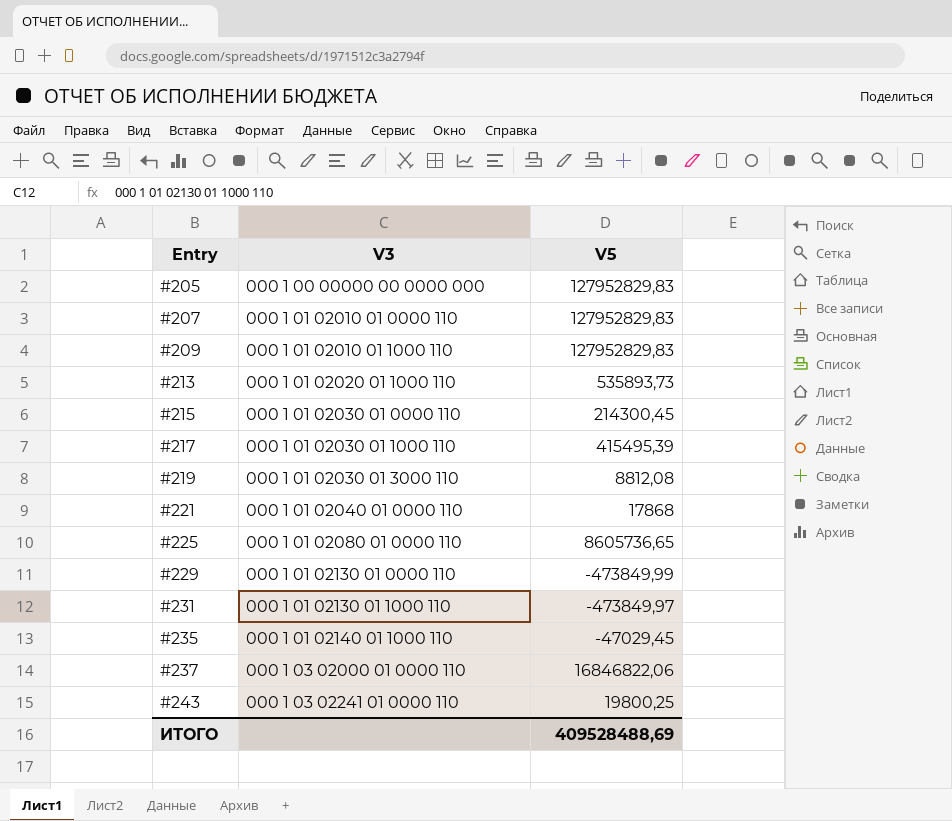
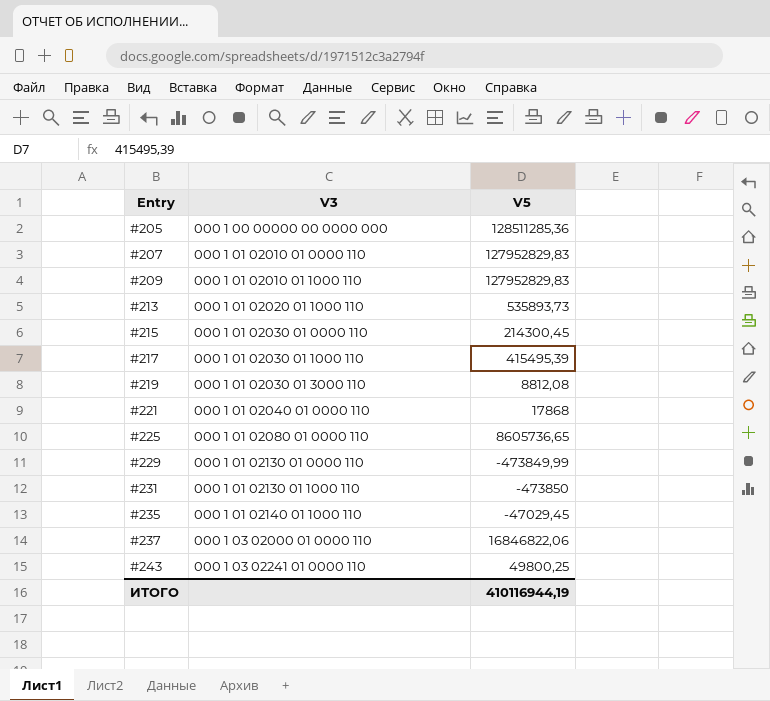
#205 | V5: 127952829,83 -> 128511285,36
#231 | V5: -473849,97 -> -473850
#243 | V5: 19800,25 -> 49800,25
ИТОГО | V5: 409528488,69 -> 410116944,19

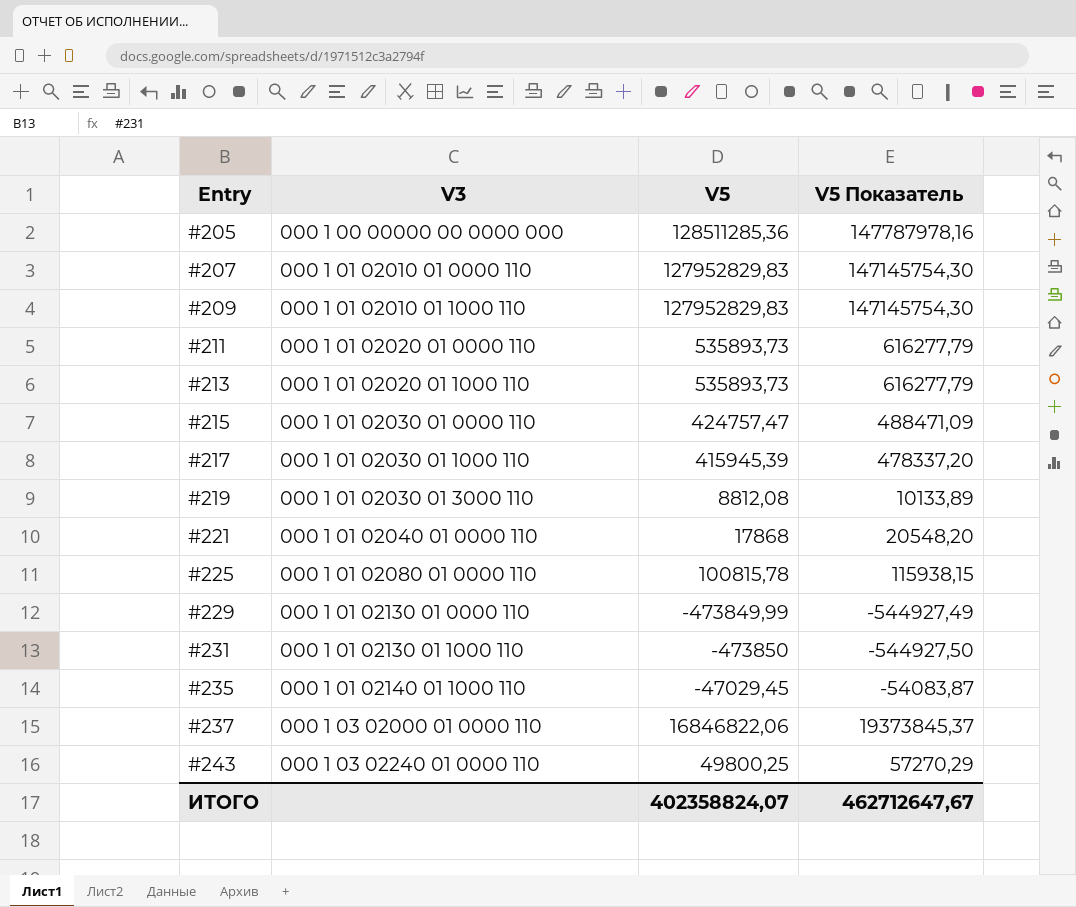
column V5 Показатель | formula: none -> [V5] * 1,15
row #211: none -> 000 1 01 02020 01 0000 110 | 535893,73 | 616277,79
#215 | V5: 214300,45 -> 424757,47
#217 | V5: 415495,39 -> 415945,39
#225 | V5: 8605736,65 -> 100815,78
#243 | V3: 000 1 03 02241 01 0000 110 -> 000 1 03 02240 01 0000 110
ИТОГО | V5: 410116944,19 -> 402358824,07

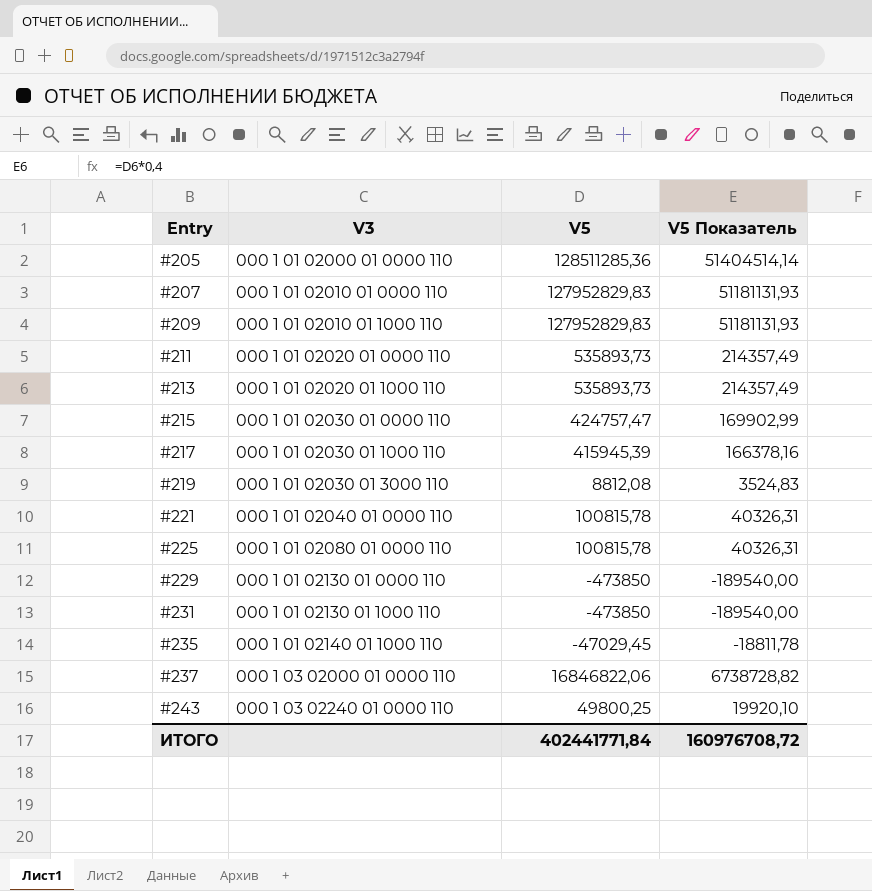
column V5 Показатель | formula: [V5] * 1,15 -> [V5] * 0,4
#205 | V3: 000 1 00 00000 00 0000 000 -> 000 1 01 02000 01 0000 110
#221 | V5: 17868 -> 100815,78
#229 | V5: -473849,99 -> -473850
ИТОГО | V5: 402358824,07 -> 402441771,84
ИТОГО | V5 Показатель: 462712647,67 -> 160976708,72

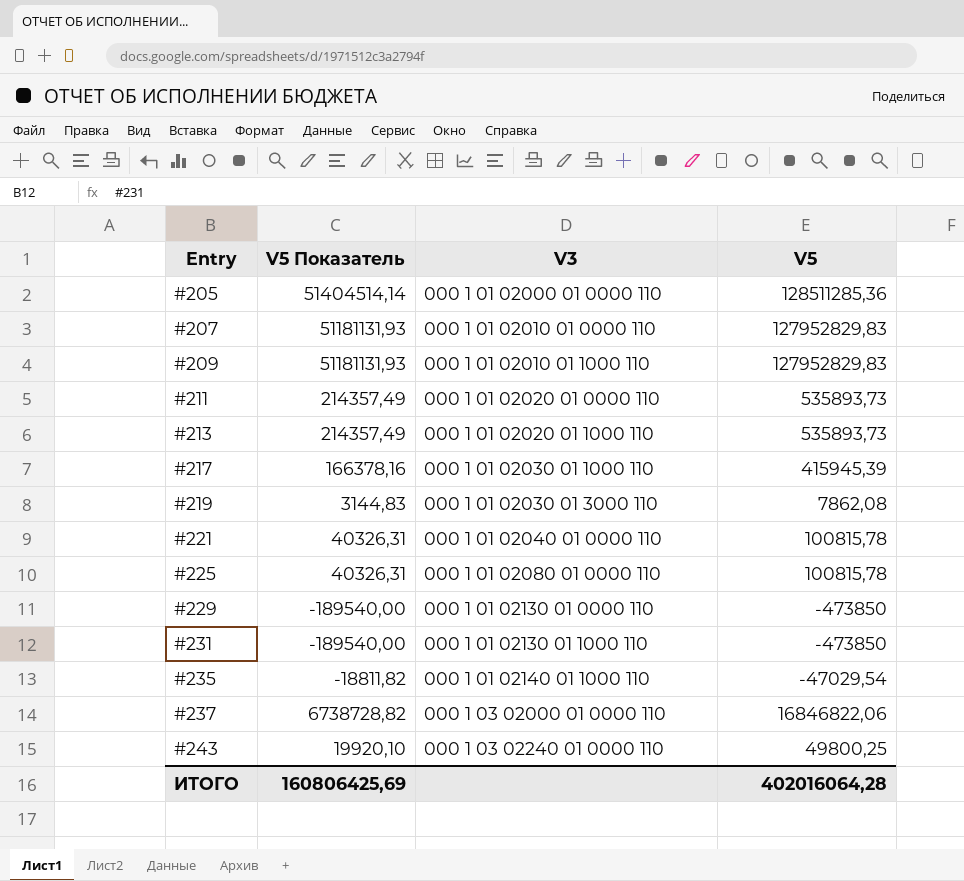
column V5 Показатель | position: 4 -> 2
row #215: 000 1 01 02030 01 0000 110 | 424757,47 | 169902,99 -> none
#219 | V5 Показатель: 3524,83 -> 3144,83
#219 | V5: 8812,08 -> 7862,08
#235 | V5 Показатель: -18811,78 -> -18811,82
#235 | V5: -47029,45 -> -47029,54
ИТОГО | V5 Показатель: 160976708,72 -> 160806425,69
ИТОГО | V5: 402441771,84 -> 402016064,28

